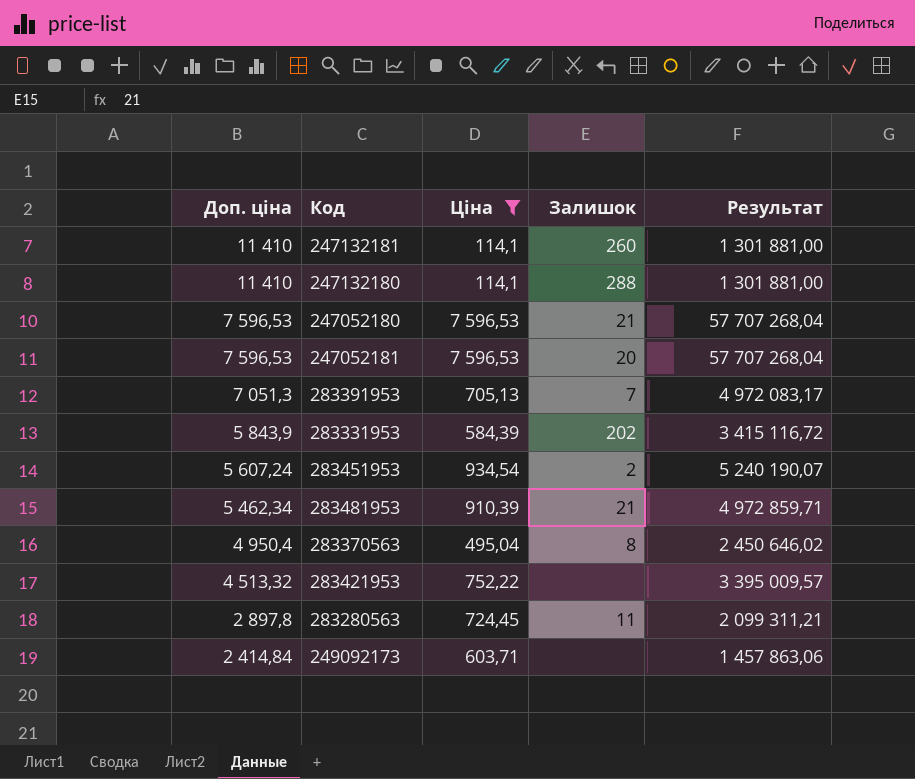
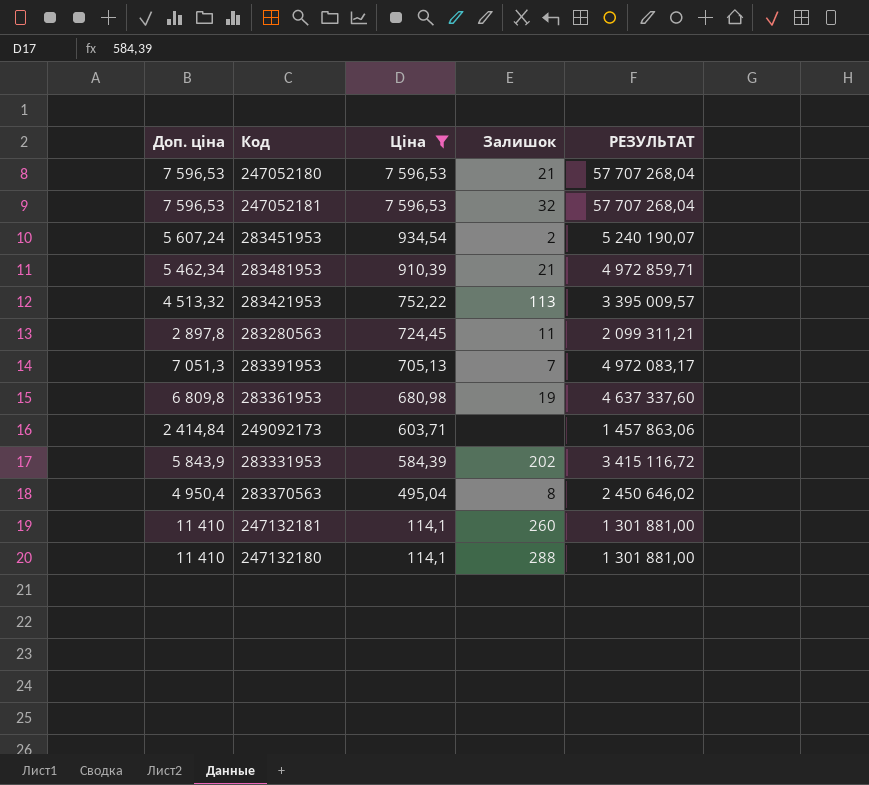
row order: Доп. ціна descending -> Ціна descending
column name: Результат -> РЕЗУЛЬТАТ
247052181 | Залишок: 20 -> 32
283421953 | Залишок: none -> 113
row 283361953: none -> 6 809,8 | 680,98 | 19 | 4 637 337,60

